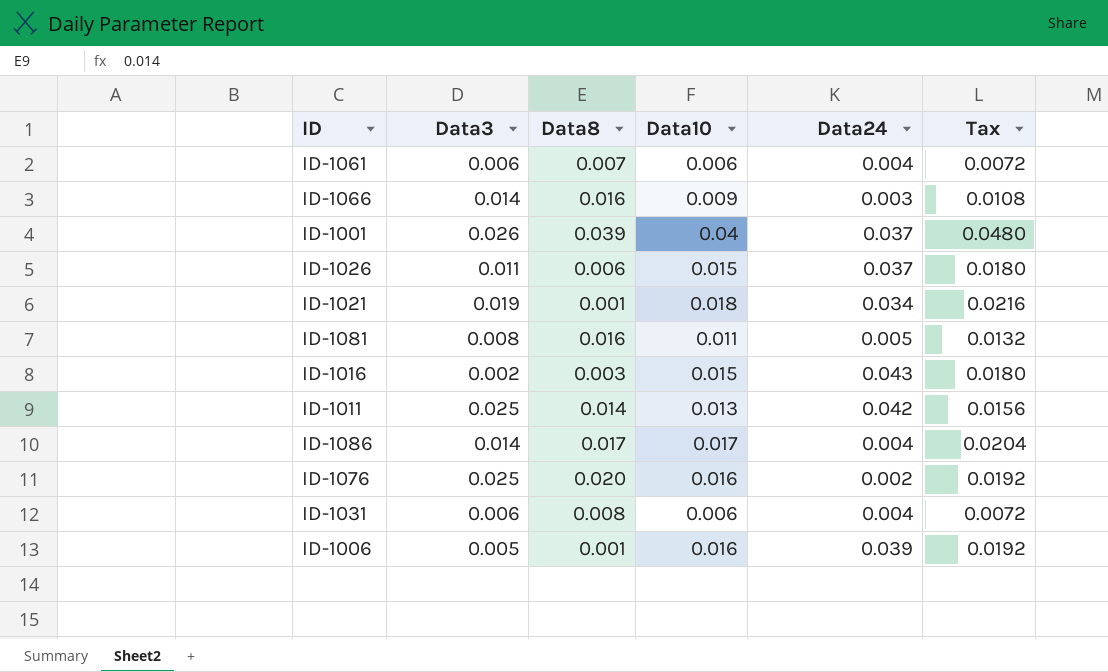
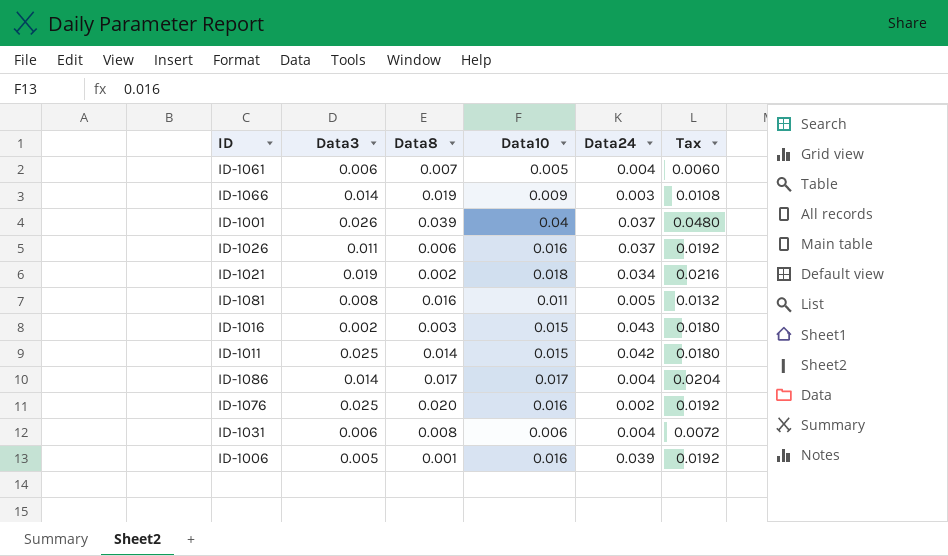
ID-1061 | Data10: 0.006 -> 0.005
ID-1061 | Tax: 0.0072 -> 0.0060
ID-1066 | Data8: 0.016 -> 0.019
ID-1026 | Data10: 0.015 -> 0.016
ID-1026 | Tax: 0.0180 -> 0.0192
ID-1021 | Data8: 0.001 -> 0.002
ID-1011 | Data10: 0.013 -> 0.015
ID-1011 | Tax: 0.0156 -> 0.0180

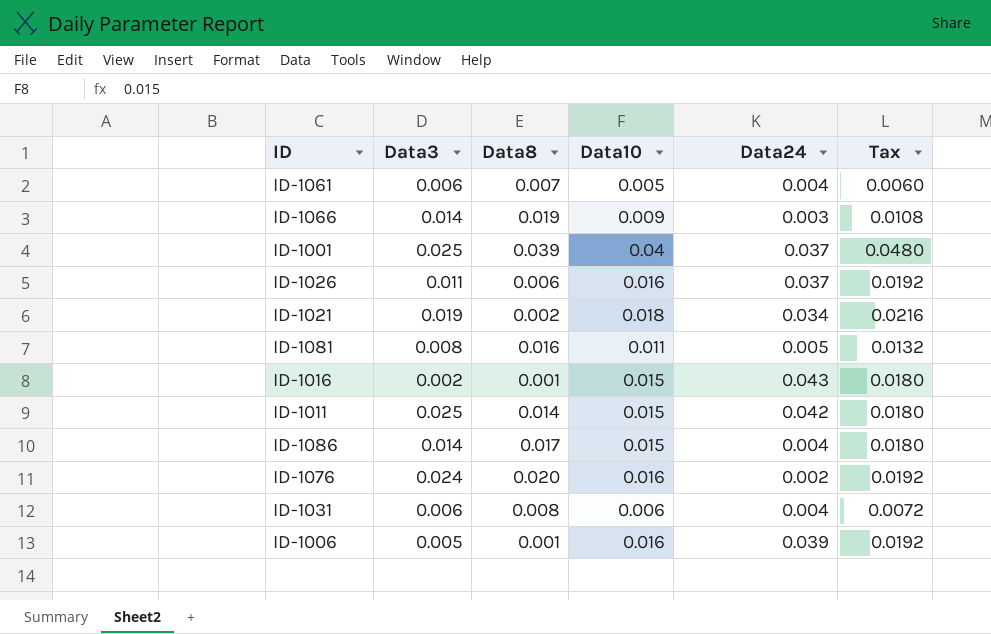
ID-1001 | Data3: 0.026 -> 0.025
ID-1016 | Data8: 0.003 -> 0.001
ID-1086 | Data10: 0.017 -> 0.015
ID-1086 | Tax: 0.0204 -> 0.0180
ID-1076 | Data3: 0.025 -> 0.024

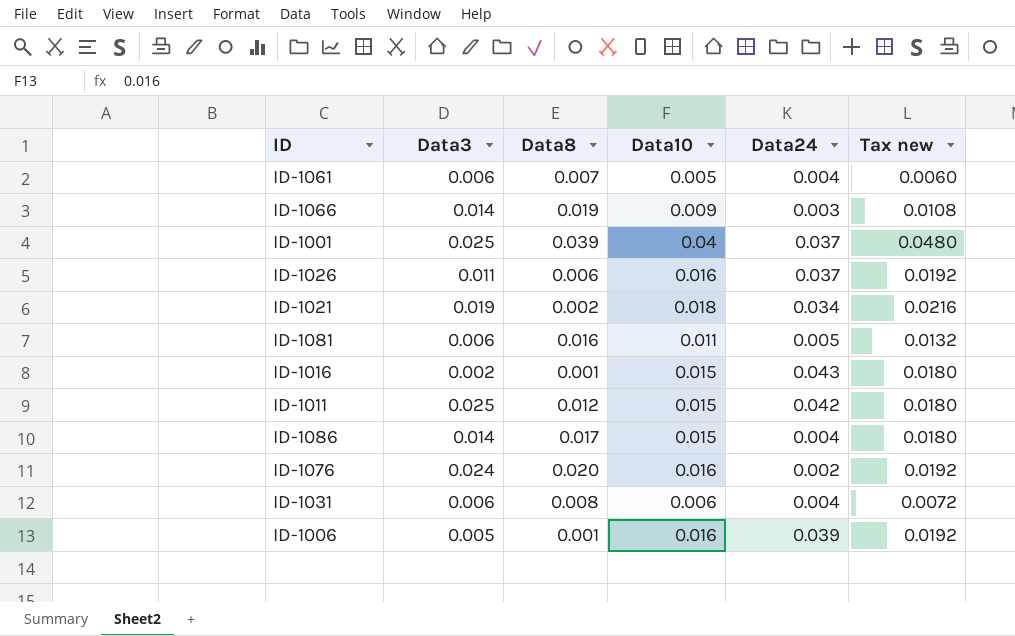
column name: Tax -> Tax new
ID-1081 | Data3: 0.008 -> 0.006
ID-1011 | Data8: 0.014 -> 0.012

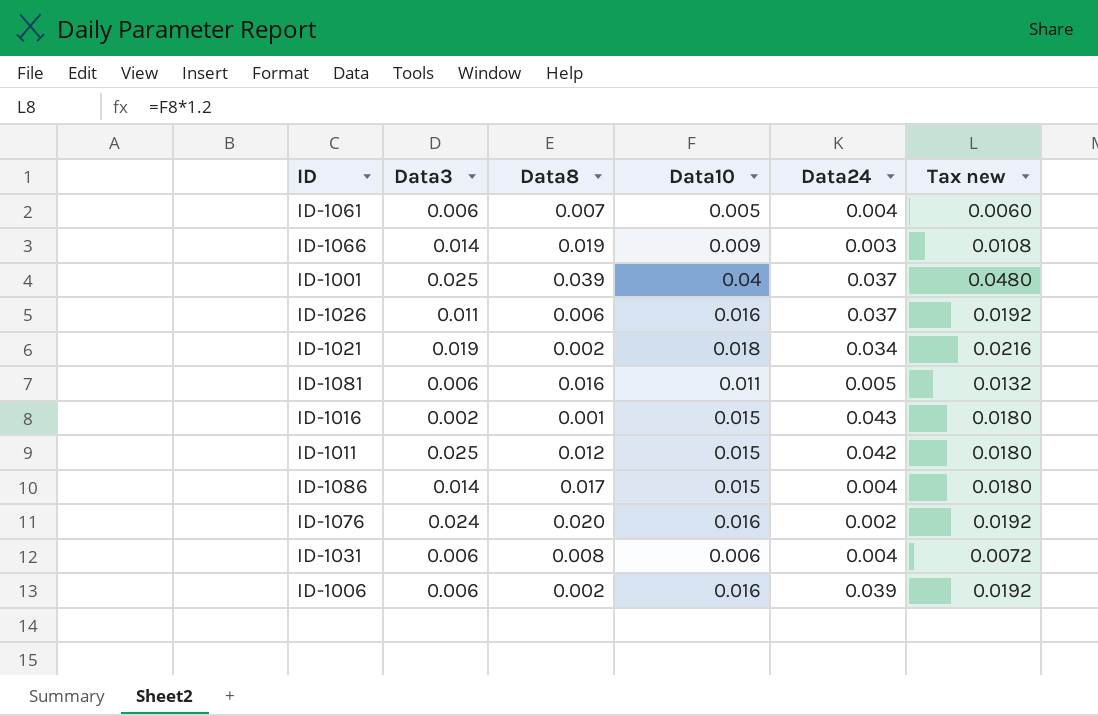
ID-1006 | Data3: 0.005 -> 0.006
ID-1006 | Data8: 0.001 -> 0.002

